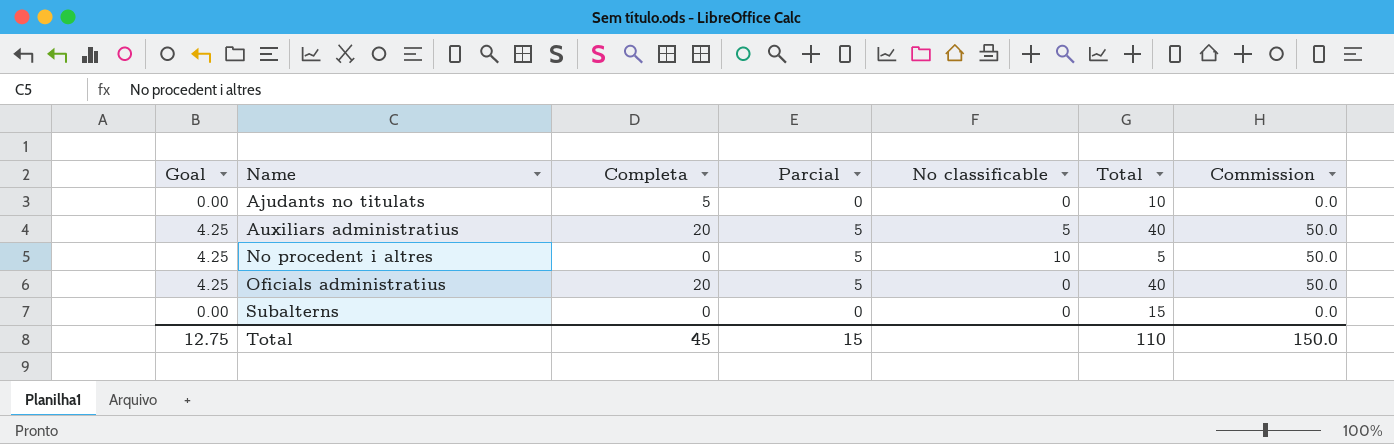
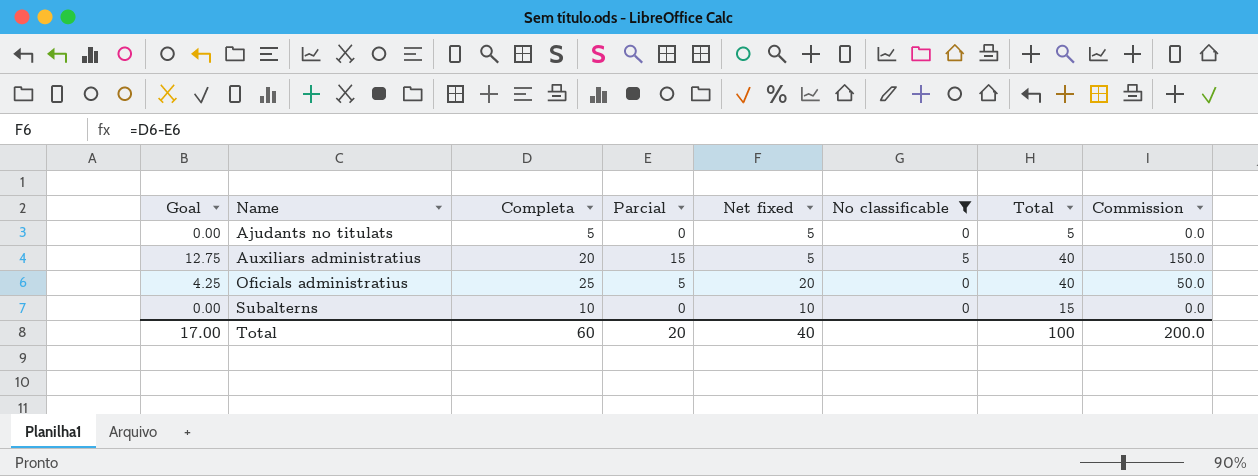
filter: none -> No classificable != 10
column Net fixed | formula: none -> [Completa] - [Parcial]
Ajudants no titulats | Total: 10 -> 5
Auxiliars administratius | Goal: 4.25 -> 12.75
Auxiliars administratius | Parcial: 5 -> 15
Auxiliars administratius | Commission: 50.0 -> 150.0
Oficials administratius | Completa: 20 -> 25
Subalterns | Completa: 0 -> 10
Total | Goal: 12.75 -> 17.00
Total | Completa: 45 -> 60
Total | Parcial: 15 -> 20
Total | Total: 110 -> 100
Total | Commission: 150.0 -> 200.0

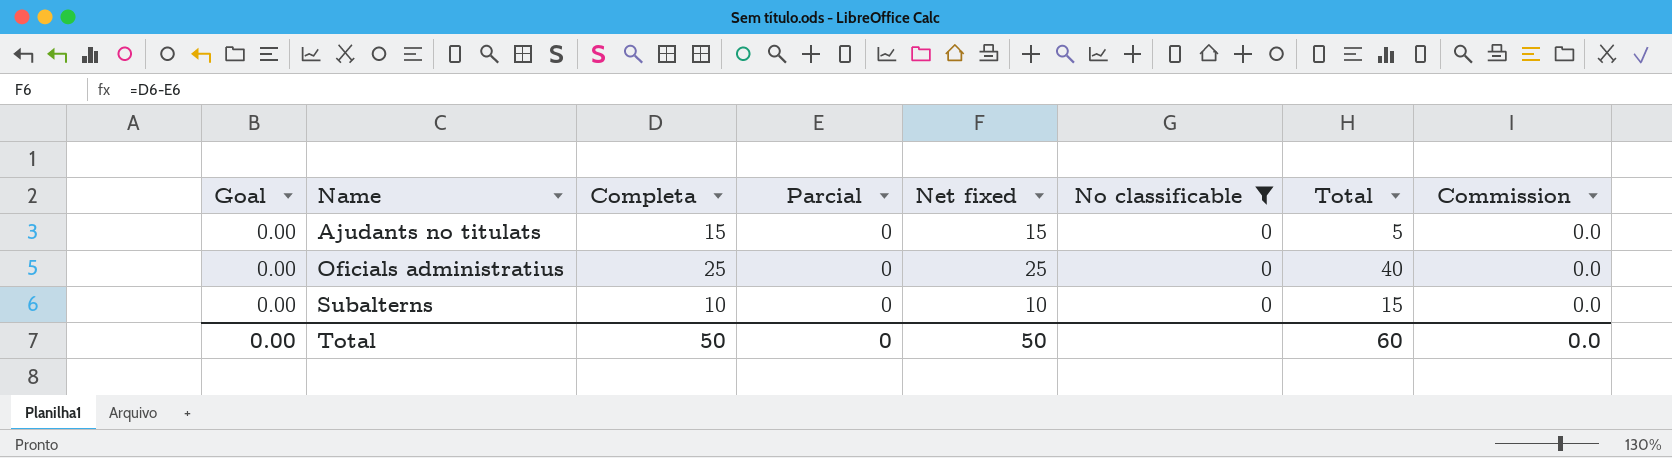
row Auxiliars administratius: 12.75 | 20 | 15 | 5 | 5 | 40 | 150.0 -> none
Ajudants no titulats | Completa: 5 -> 15
Ajudants no titulats | Net fixed: 5 -> 15
Oficials administratius | Goal: 4.25 -> 0.00
Oficials administratius | Parcial: 5 -> 0
Oficials administratius | Net fixed: 20 -> 25
Oficials administratius | Commission: 50.0 -> 0.0
Total | Goal: 17.00 -> 0.00
Total | Completa: 60 -> 50
Total | Parcial: 20 -> 0
Total | Net fixed: 40 -> 50
Total | Total: 100 -> 60
Total | Commission: 200.0 -> 0.0

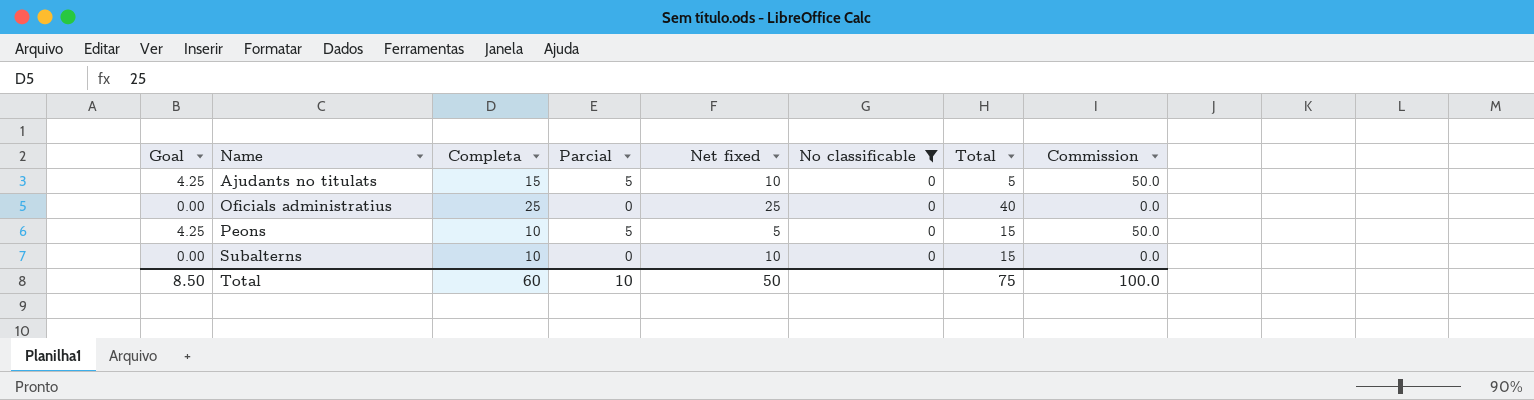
Ajudants no titulats | Goal: 0.00 -> 4.25
Ajudants no titulats | Parcial: 0 -> 5
Ajudants no titulats | Net fixed: 15 -> 10
Ajudants no titulats | Commission: 0.0 -> 50.0
row Peons: none -> 4.25 | 10 | 5 | 5 | 0 | 15 | 50.0
Total | Goal: 0.00 -> 8.50
Total | Completa: 50 -> 60
Total | Parcial: 0 -> 10
Total | Total: 60 -> 75
Total | Commission: 0.0 -> 100.0

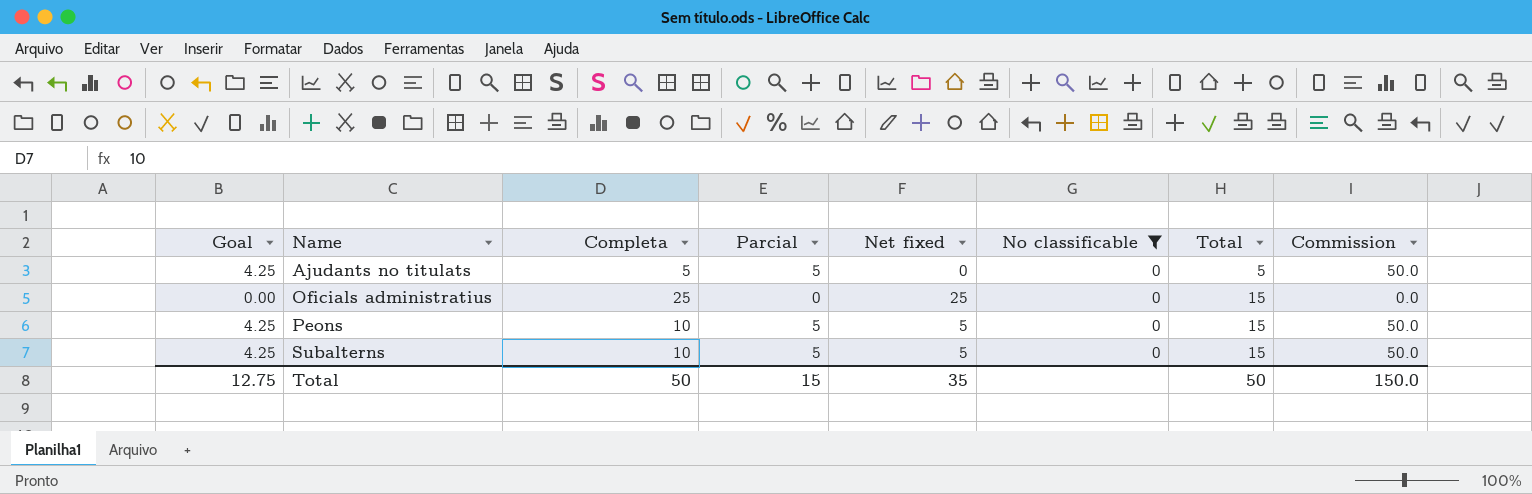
Ajudants no titulats | Completa: 15 -> 5
Ajudants no titulats | Net fixed: 10 -> 0
Oficials administratius | Total: 40 -> 15
Subalterns | Goal: 0.00 -> 4.25
Subalterns | Parcial: 0 -> 5
Subalterns | Net fixed: 10 -> 5
Subalterns | Commission: 0.0 -> 50.0
Total | Goal: 8.50 -> 12.75
Total | Completa: 60 -> 50
Total | Parcial: 10 -> 15
Total | Net fixed: 50 -> 35
Total | Total: 75 -> 50
Total | Commission: 100.0 -> 150.0

